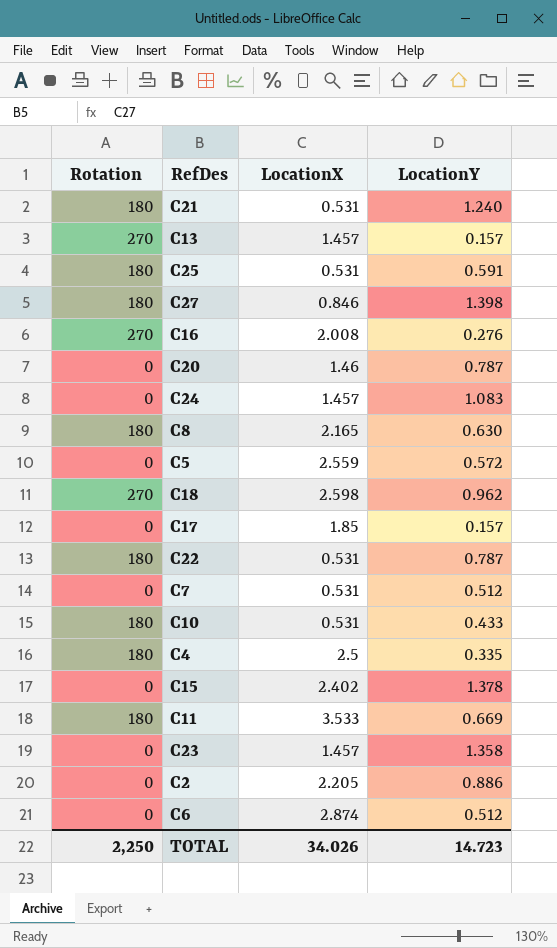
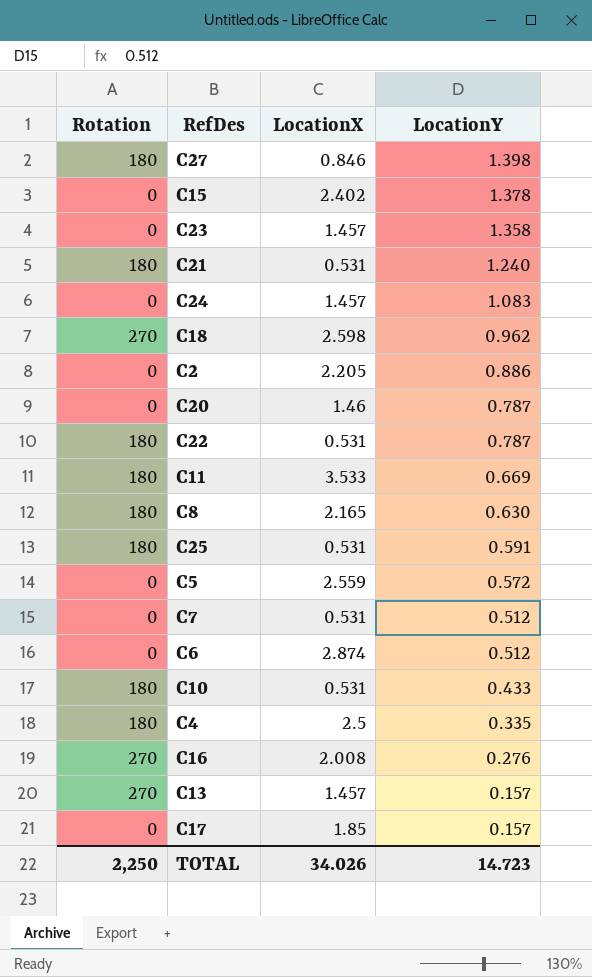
row order: none -> LocationY descending

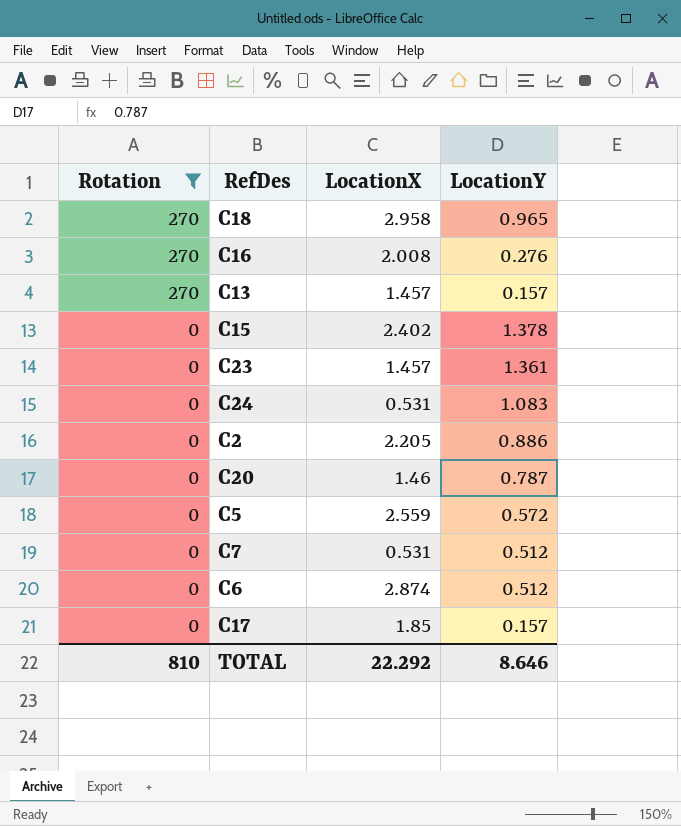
filter: none -> Rotation != 180
row order: LocationY descending -> Rotation descending
C18 | LocationX: 2.598 -> 2.958
C18 | LocationY: 0.962 -> 0.965
C23 | LocationY: 1.358 -> 1.361
C24 | LocationX: 1.457 -> 0.531
TOTAL | Rotation: 2,250 -> 810
TOTAL | LocationX: 34.026 -> 22.292
TOTAL | LocationY: 14.723 -> 8.646

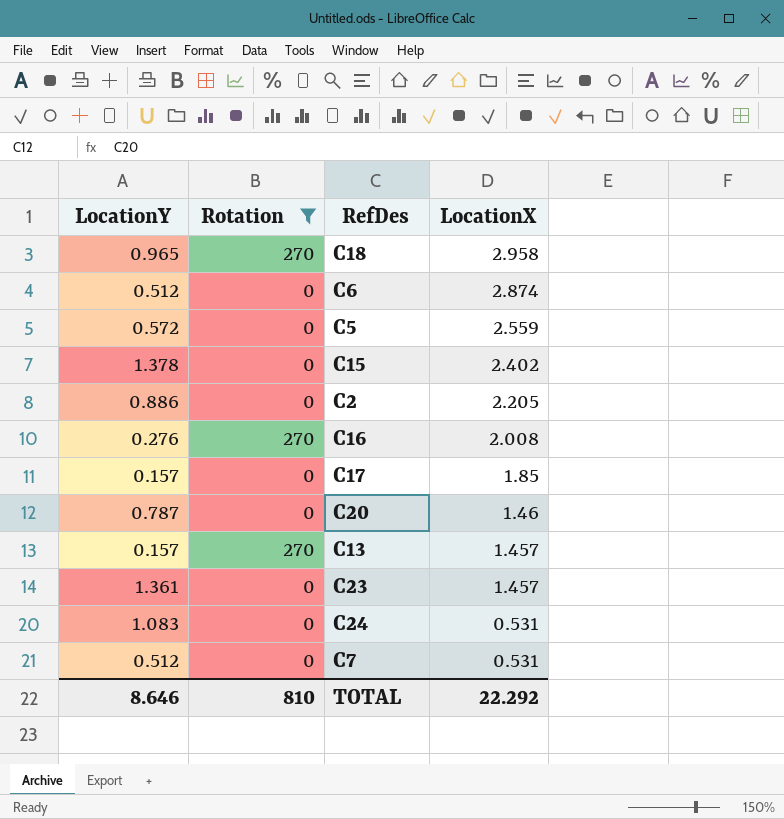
row order: Rotation descending -> LocationX descending
column LocationY | position: 4 -> 1

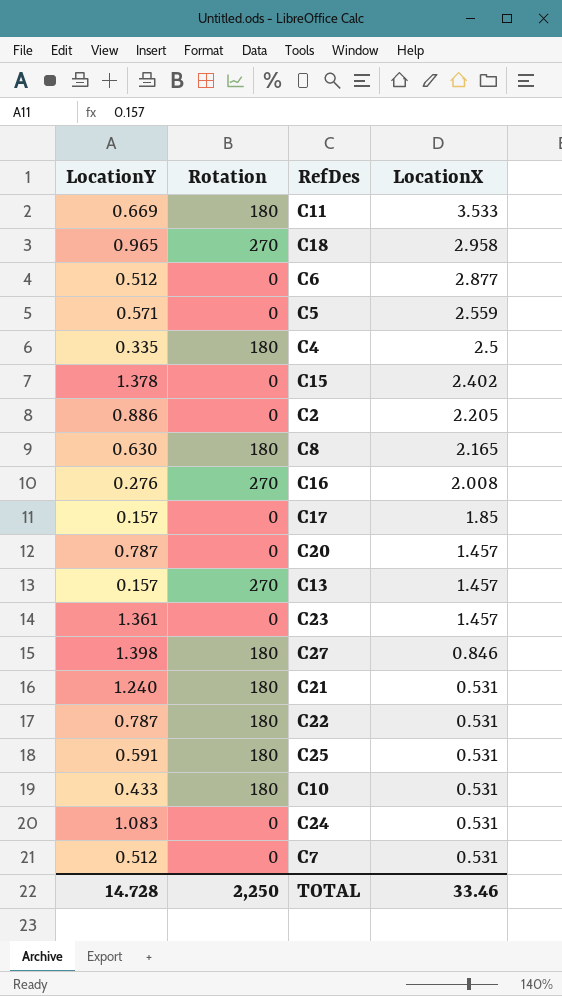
filter: Rotation != 180 -> none
C6 | LocationX: 2.874 -> 2.877
C5 | LocationY: 0.572 -> 0.571
C20 | LocationX: 1.46 -> 1.457
TOTAL | LocationY: 8.646 -> 14.728
TOTAL | Rotation: 810 -> 2,250
TOTAL | LocationX: 22.292 -> 33.46

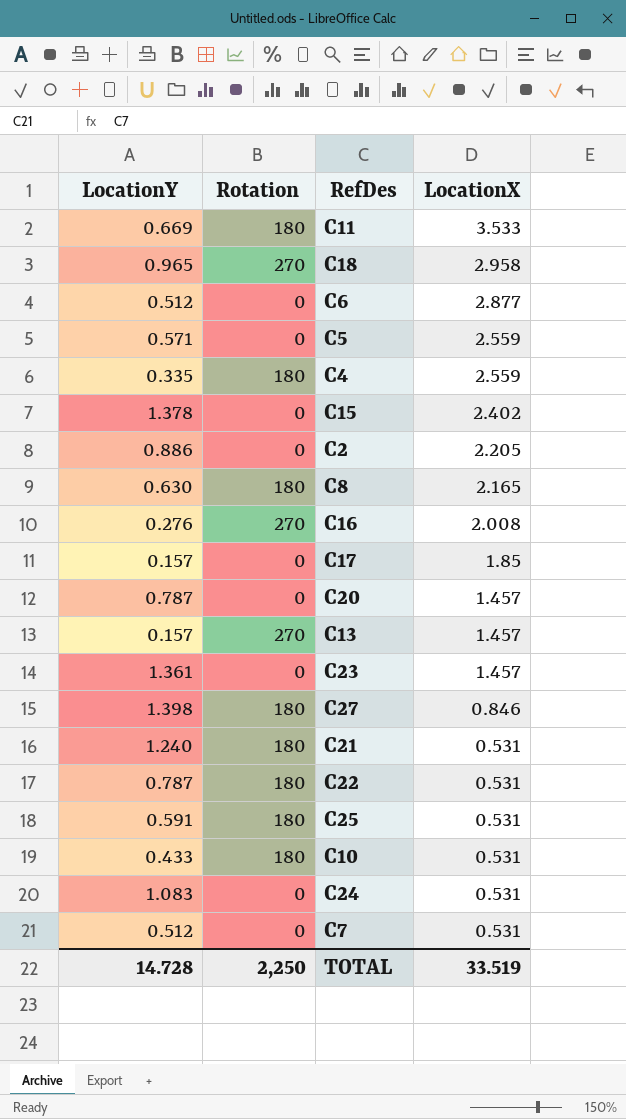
C4 | LocationX: 2.5 -> 2.559
TOTAL | LocationX: 33.46 -> 33.519

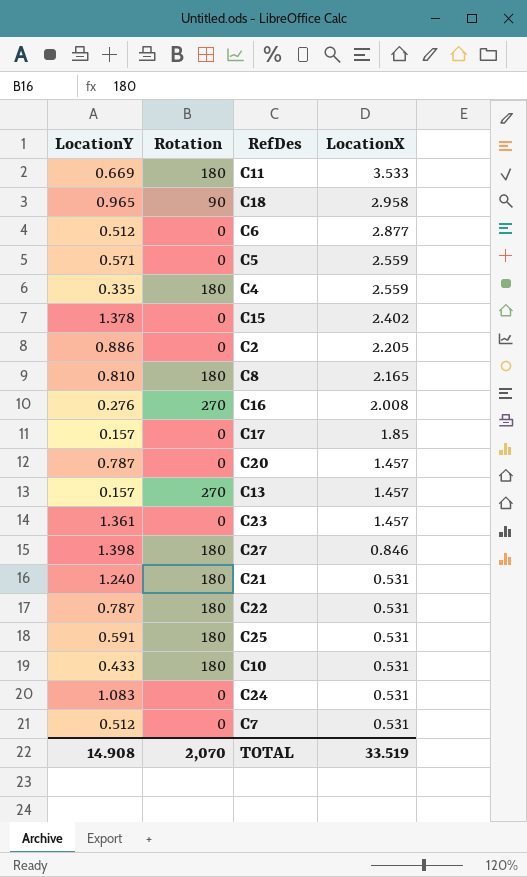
C18 | Rotation: 270 -> 90
C8 | LocationY: 0.630 -> 0.810
TOTAL | LocationY: 14.728 -> 14.908
TOTAL | Rotation: 2,250 -> 2,070

